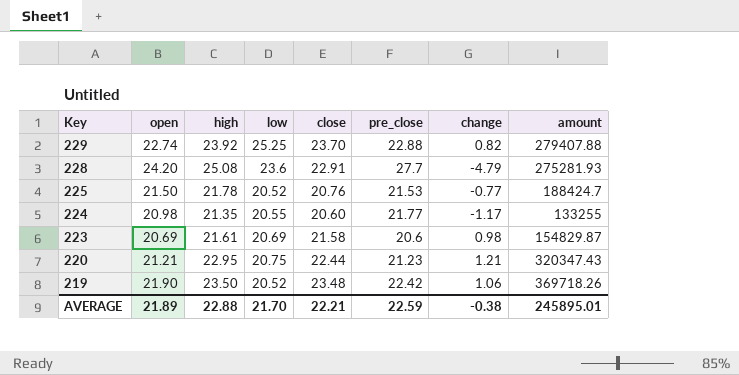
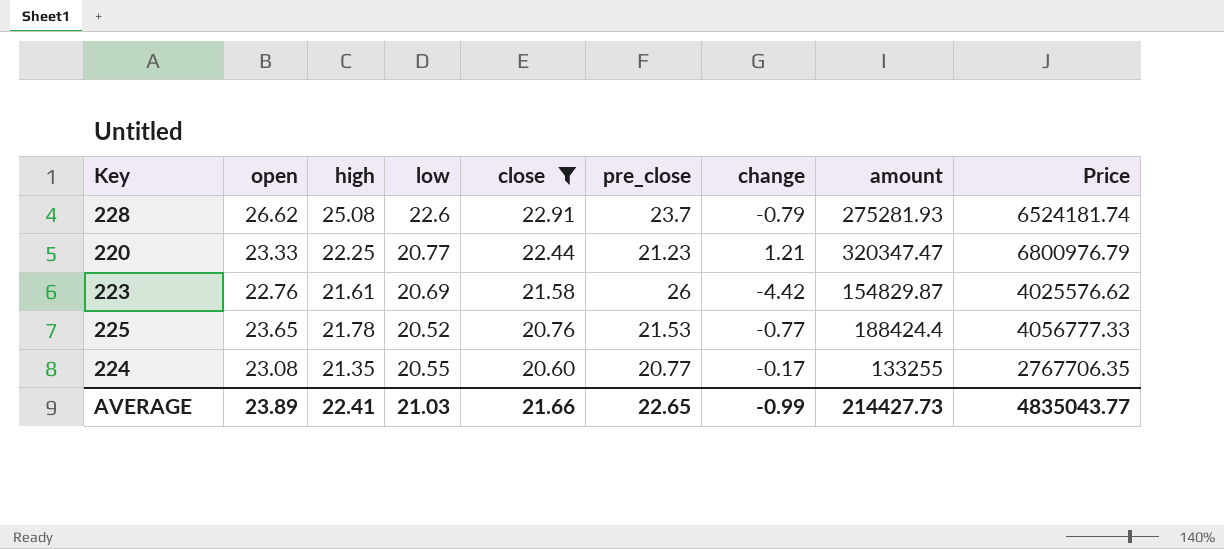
filter: none -> close <= 22.91
row order: Key descending -> close descending
column Price | formula: none -> [pre_close] * [amount]
228 | open: 24.20 -> 26.62
228 | low: 23.6 -> 22.6
228 | pre_close: 27.7 -> 23.7
228 | change: -4.79 -> -0.79
220 | open: 21.21 -> 23.33
220 | high: 22.95 -> 22.25
220 | low: 20.75 -> 20.77
220 | amount: 320347.43 -> 320347.47
223 | open: 20.69 -> 22.76
223 | pre_close: 20.6 -> 26
223 | change: 0.98 -> -4.42
225 | open: 21.50 -> 23.65
225 | amount: 188424.7 -> 188424.4
224 | open: 20.98 -> 23.08
224 | pre_close: 21.77 -> 20.77
224 | change: -1.17 -> -0.17
AVERAGE | open: 21.89 -> 23.89
AVERAGE | high: 22.88 -> 22.41
AVERAGE | low: 21.70 -> 21.03
AVERAGE | close: 22.21 -> 21.66
AVERAGE | pre_close: 22.59 -> 22.65
AVERAGE | change: -0.38 -> -0.99
AVERAGE | amount: 245895.01 -> 214427.73

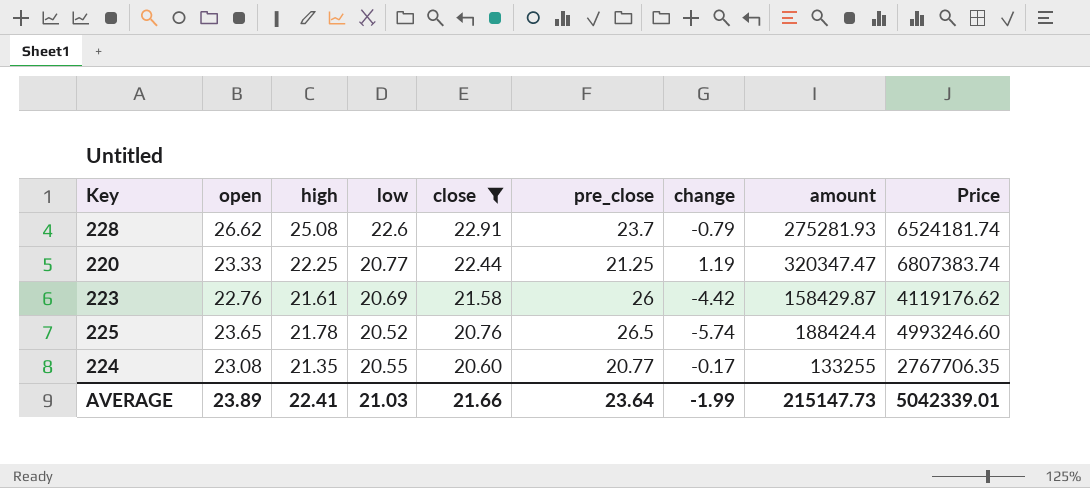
220 | pre_close: 21.23 -> 21.25
220 | change: 1.21 -> 1.19
220 | Price: 6800976.79 -> 6807383.74
223 | amount: 154829.87 -> 158429.87
223 | Price: 4025576.62 -> 4119176.62
225 | pre_close: 21.53 -> 26.5
225 | change: -0.77 -> -5.74
225 | Price: 4056777.33 -> 4993246.60
AVERAGE | pre_close: 22.65 -> 23.64
AVERAGE | change: -0.99 -> -1.99
AVERAGE | amount: 214427.73 -> 215147.73
AVERAGE | Price: 4835043.77 -> 5042339.01

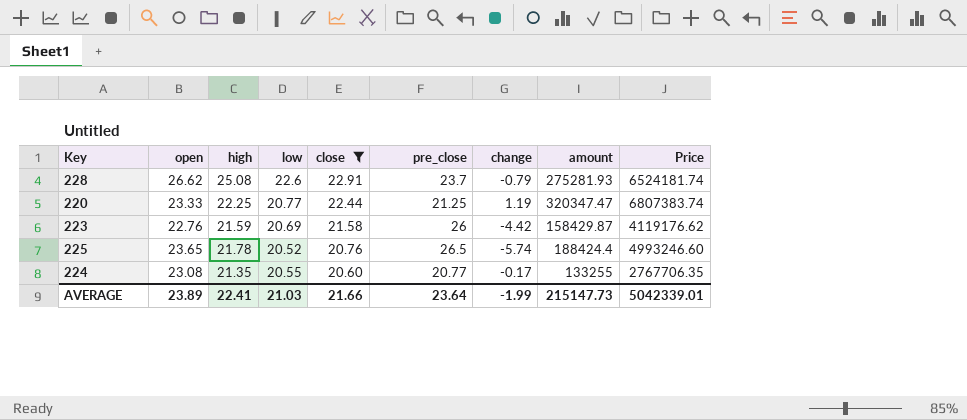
223 | high: 21.61 -> 21.59

